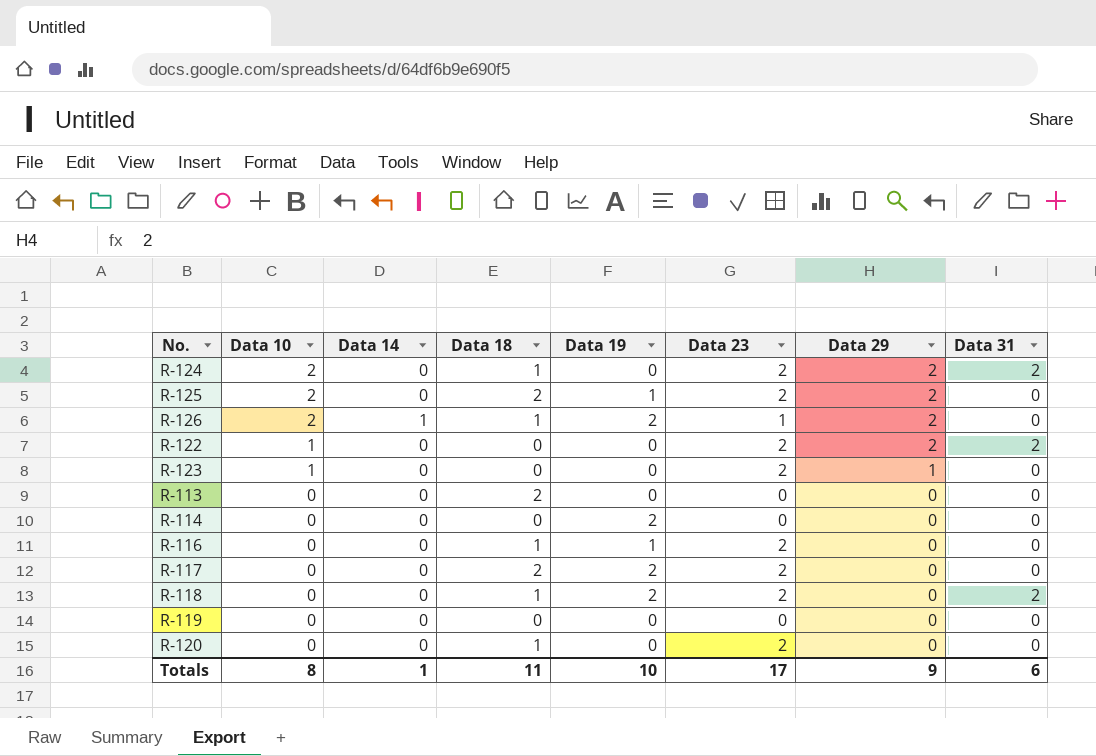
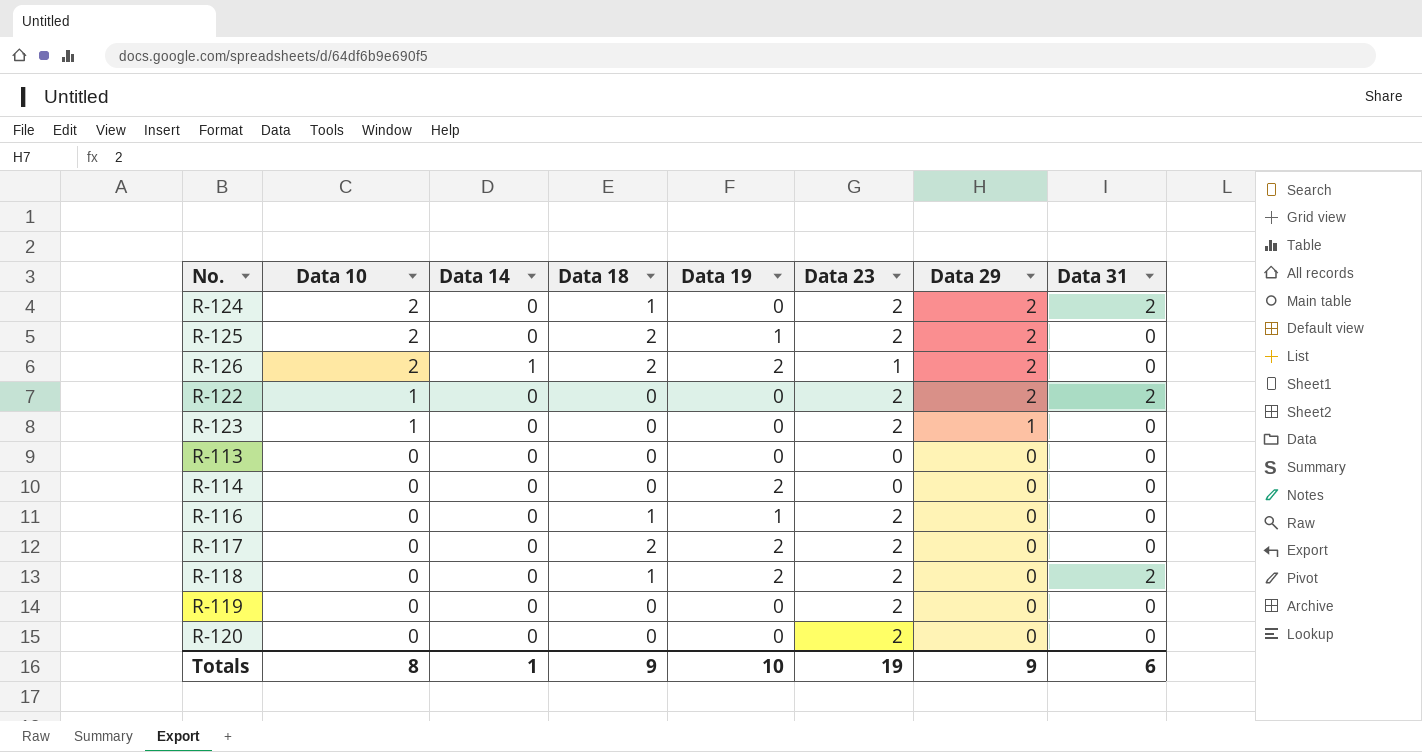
R-126 | Data 18: 1 -> 2
R-113 | Data 18: 2 -> 0
R-119 | Data 23: 0 -> 2
R-120 | Data 18: 1 -> 0
Totals | Data 18: 11 -> 9
Totals | Data 23: 17 -> 19

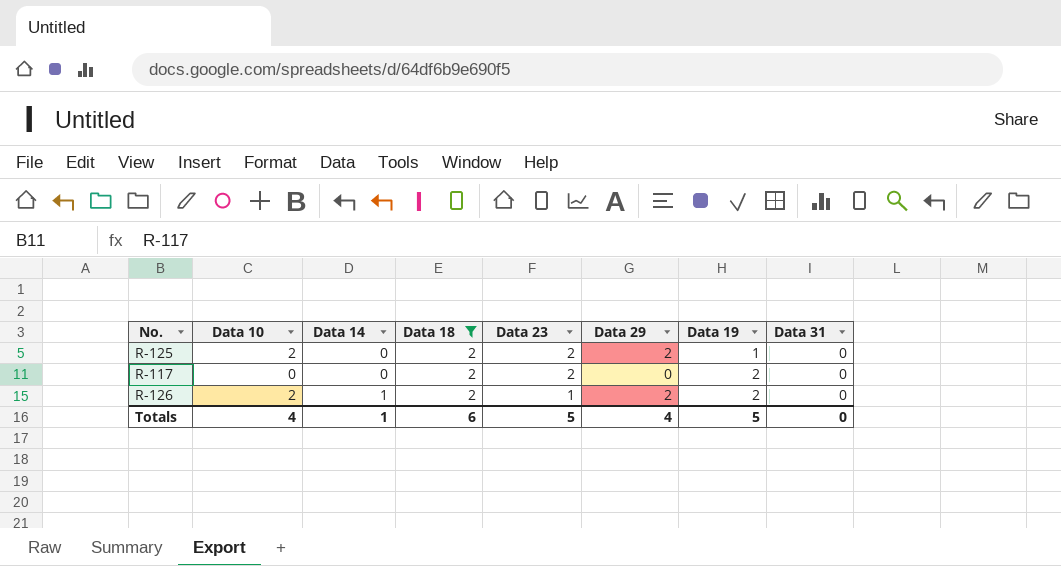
filter: none -> Data 18 = 2
row order: Data 10 descending -> Data 14 ascending
column Data 19 | position: 5 -> 7
Totals | Data 10: 8 -> 4
Totals | Data 18: 9 -> 6
Totals | Data 23: 19 -> 5
Totals | Data 29: 9 -> 4
Totals | Data 19: 10 -> 5
Totals | Data 31: 6 -> 0

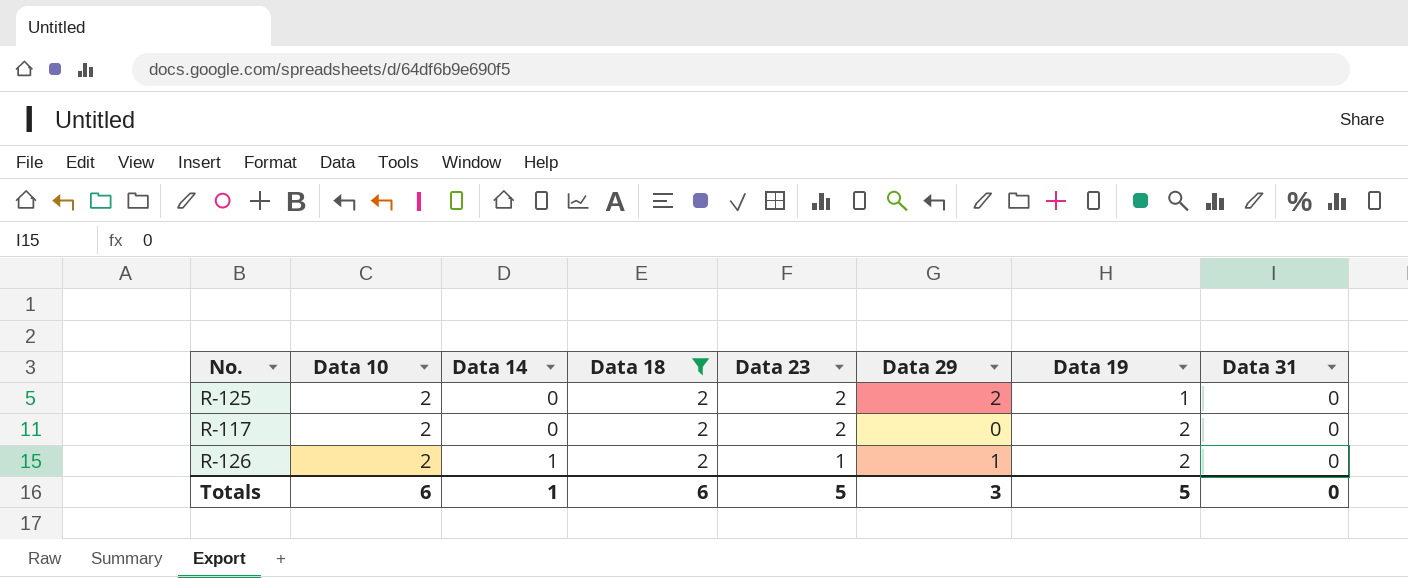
R-117 | Data 10: 0 -> 2
R-126 | Data 29: 2 -> 1
Totals | Data 10: 4 -> 6
Totals | Data 29: 4 -> 3

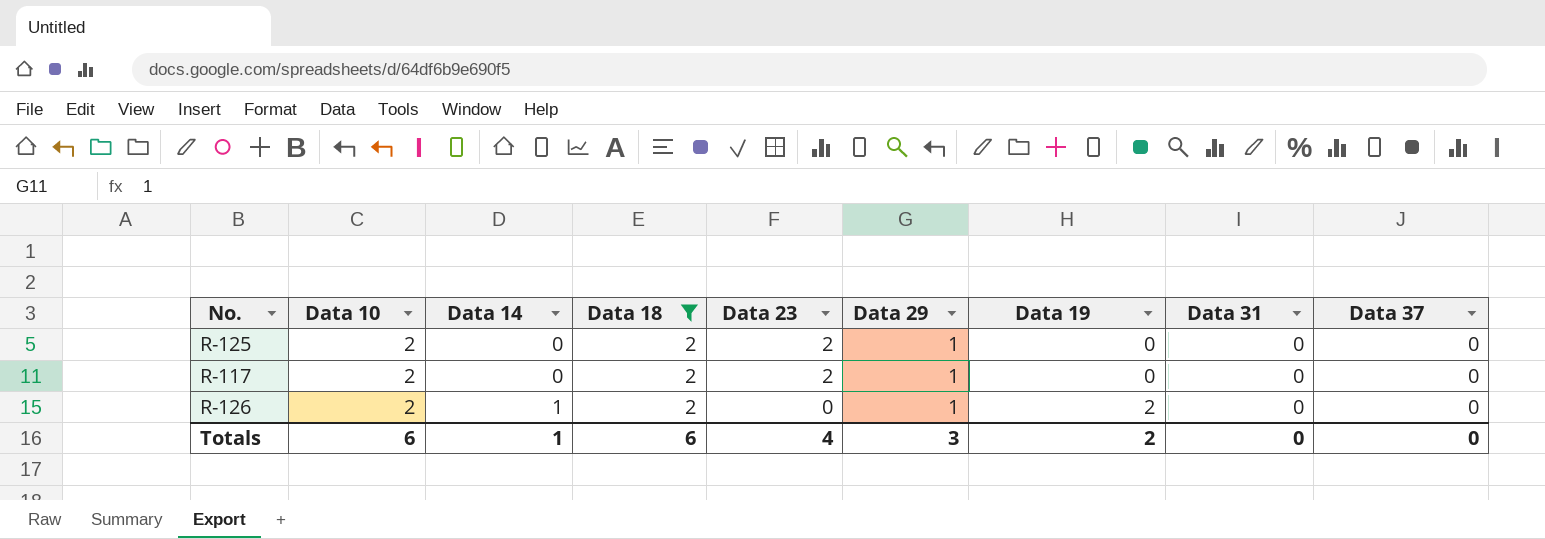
column Data 37 | position: none -> 9
R-125 | Data 29: 2 -> 1
R-125 | Data 19: 1 -> 0
R-117 | Data 29: 0 -> 1
R-117 | Data 19: 2 -> 0
R-126 | Data 23: 1 -> 0
Totals | Data 23: 5 -> 4
Totals | Data 19: 5 -> 2

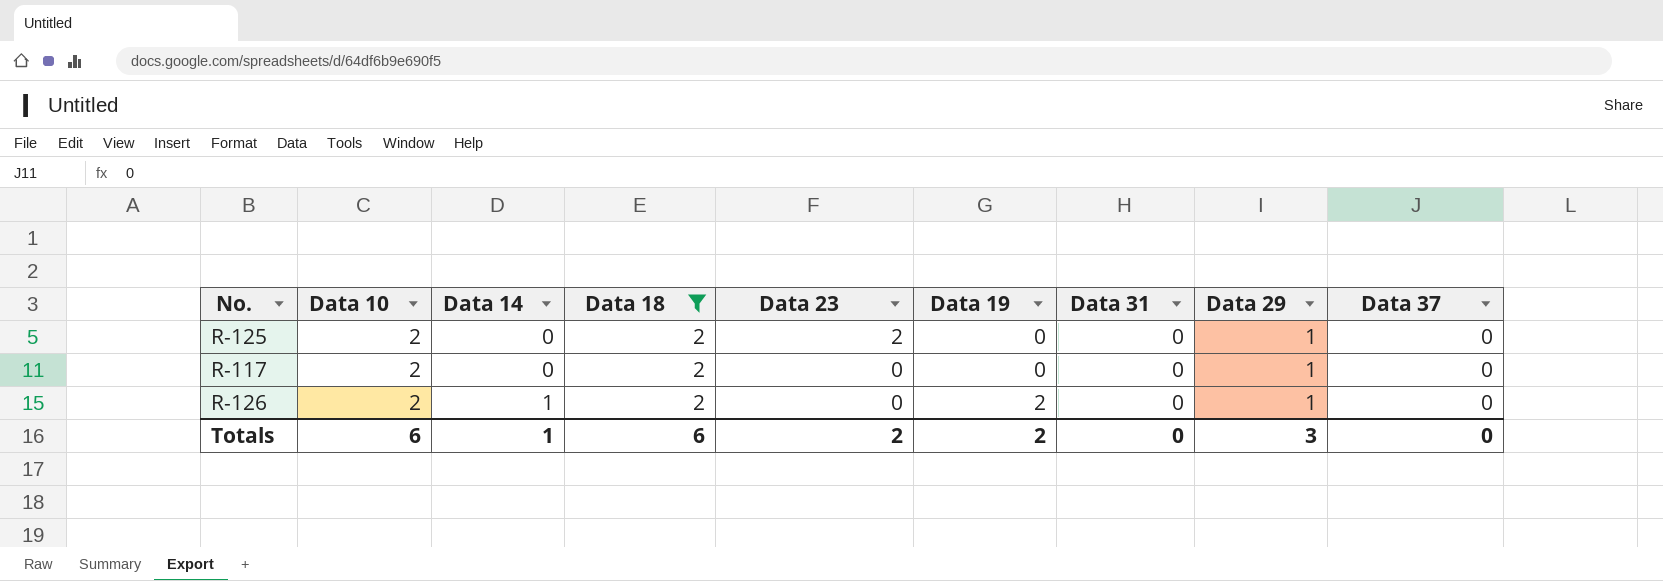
column Data 29 | position: 6 -> 8
R-117 | Data 23: 2 -> 0
Totals | Data 23: 4 -> 2

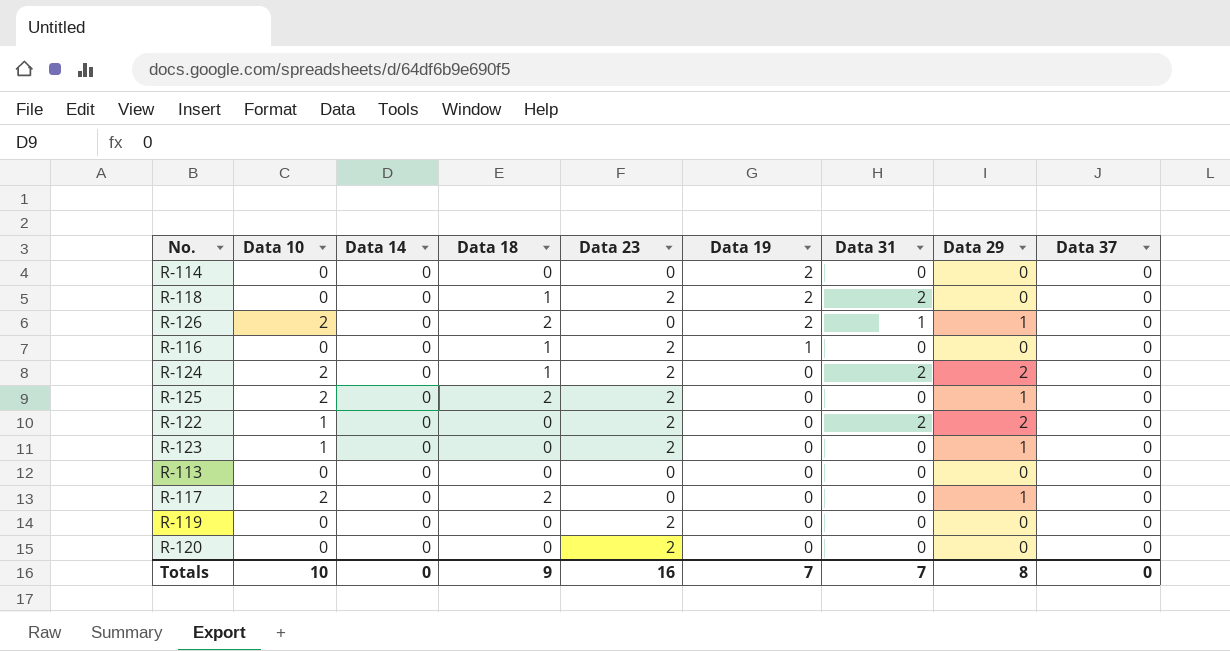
filter: Data 18 = 2 -> none
row order: Data 14 ascending -> Data 19 descending
R-126 | Data 14: 1 -> 0
R-126 | Data 31: 0 -> 1
Totals | Data 10: 6 -> 10
Totals | Data 14: 1 -> 0
Totals | Data 18: 6 -> 9
Totals | Data 23: 2 -> 16
Totals | Data 19: 2 -> 7
Totals | Data 31: 0 -> 7
Totals | Data 29: 3 -> 8

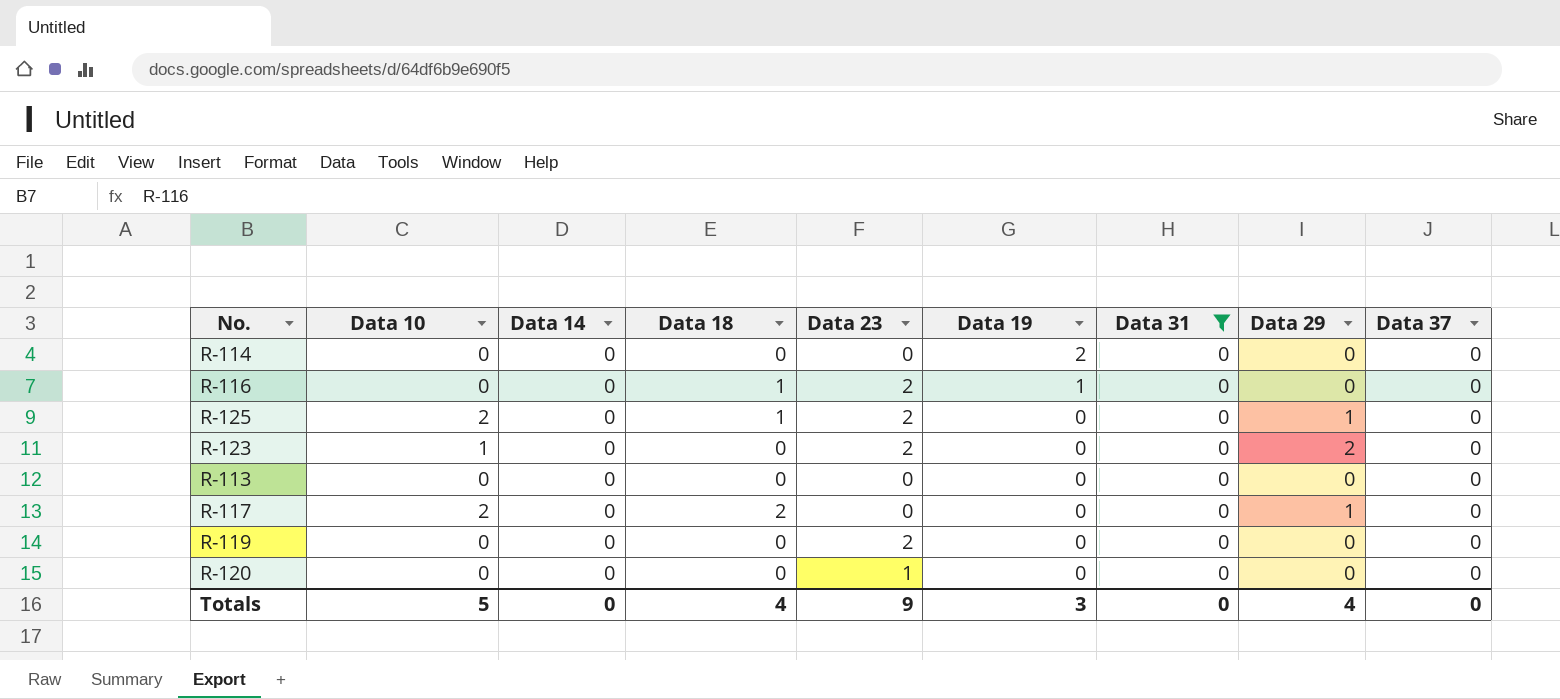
filter: none -> Data 31 = 0
R-125 | Data 18: 2 -> 1
R-123 | Data 29: 1 -> 2
R-120 | Data 23: 2 -> 1
Totals | Data 10: 10 -> 5
Totals | Data 18: 9 -> 4
Totals | Data 23: 16 -> 9
Totals | Data 19: 7 -> 3
Totals | Data 31: 7 -> 0
Totals | Data 29: 8 -> 4

